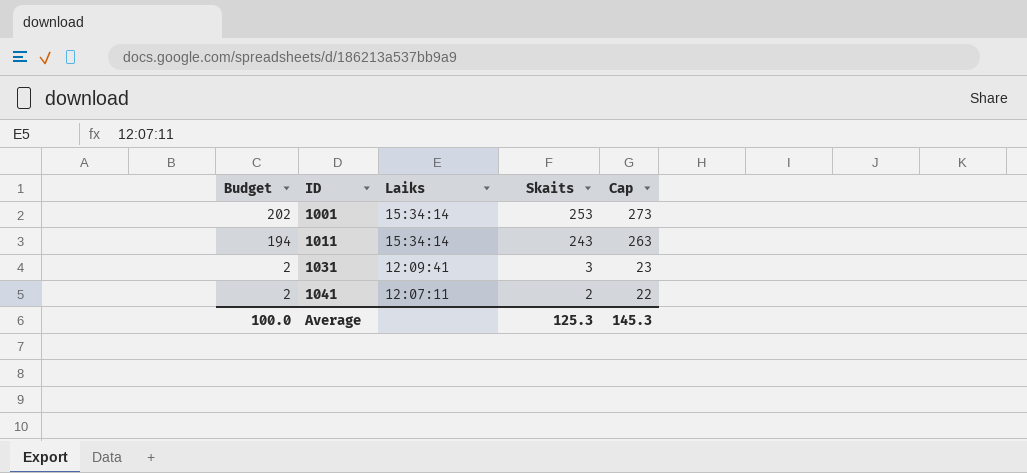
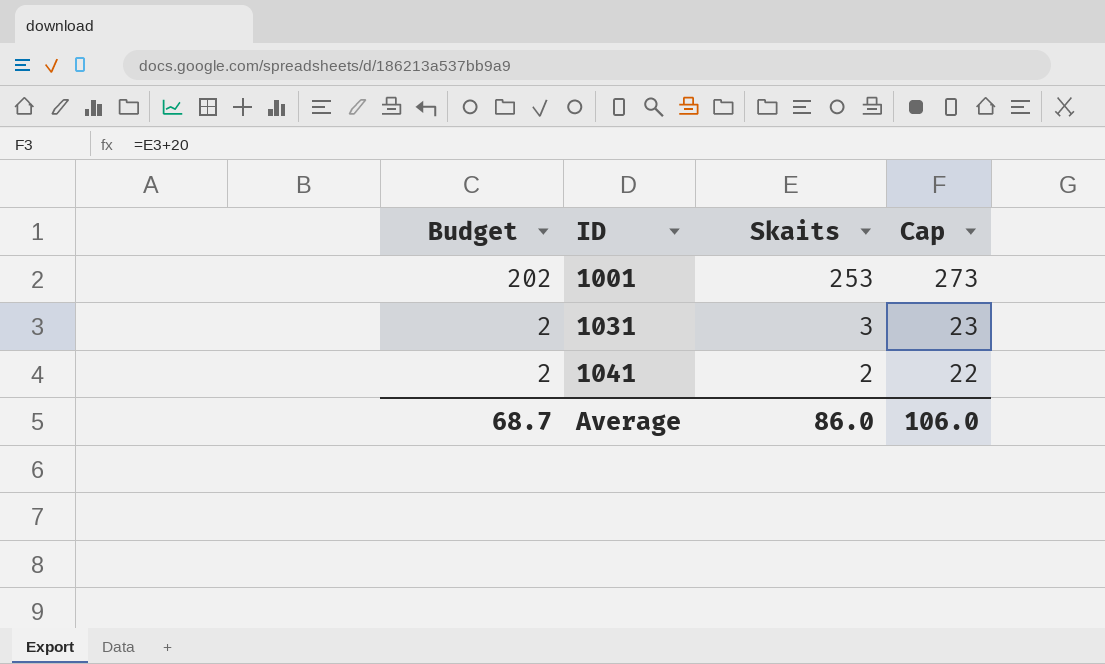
column Laiks | position: 3 -> none
row 1011: 194 | 15:34:14 | 243 | 263 -> none
Average | Budget: 100.0 -> 68.7
Average | Skaits: 125.3 -> 86.0
Average | Cap: 145.3 -> 106.0

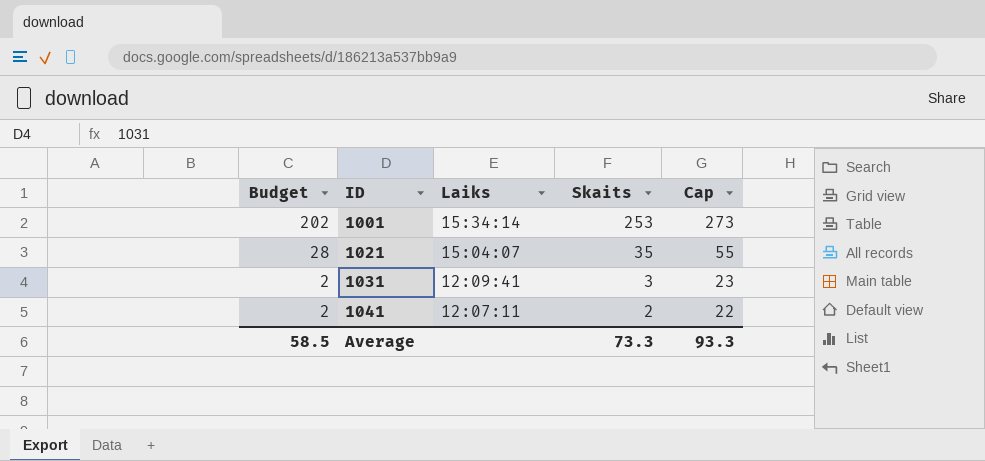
column Laiks | position: none -> 3
row 1021: none -> 28 | 15:04:07 | 35 | 55
Average | Budget: 68.7 -> 58.5
Average | Skaits: 86.0 -> 73.3
Average | Cap: 106.0 -> 93.3

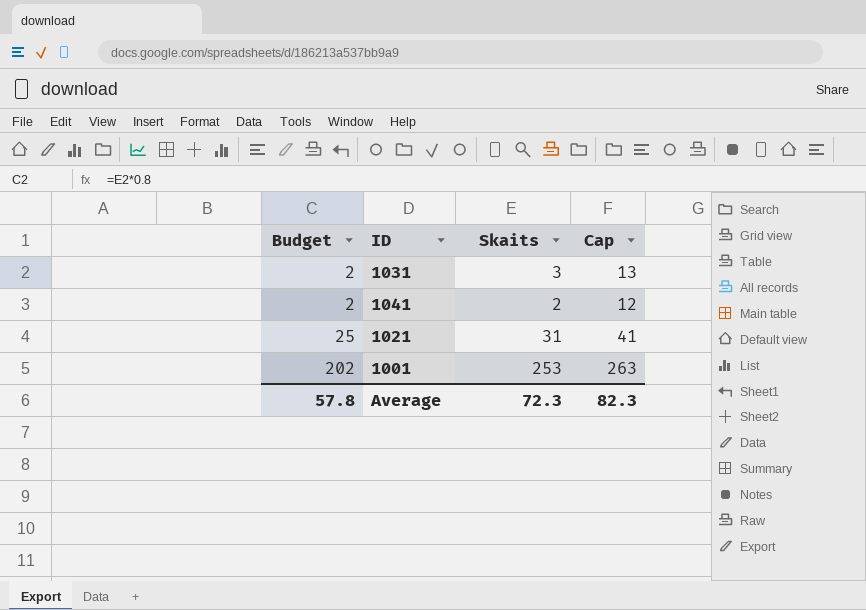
row order: Budget descending -> Budget ascending
column Laiks | position: 3 -> none
column Cap | formula: [Skaits] + 20 -> [Skaits] + 10
1021 | Budget: 28 -> 25
1021 | Skaits: 35 -> 31
Average | Budget: 58.5 -> 57.8
Average | Skaits: 73.3 -> 72.3
Average | Cap: 93.3 -> 82.3

